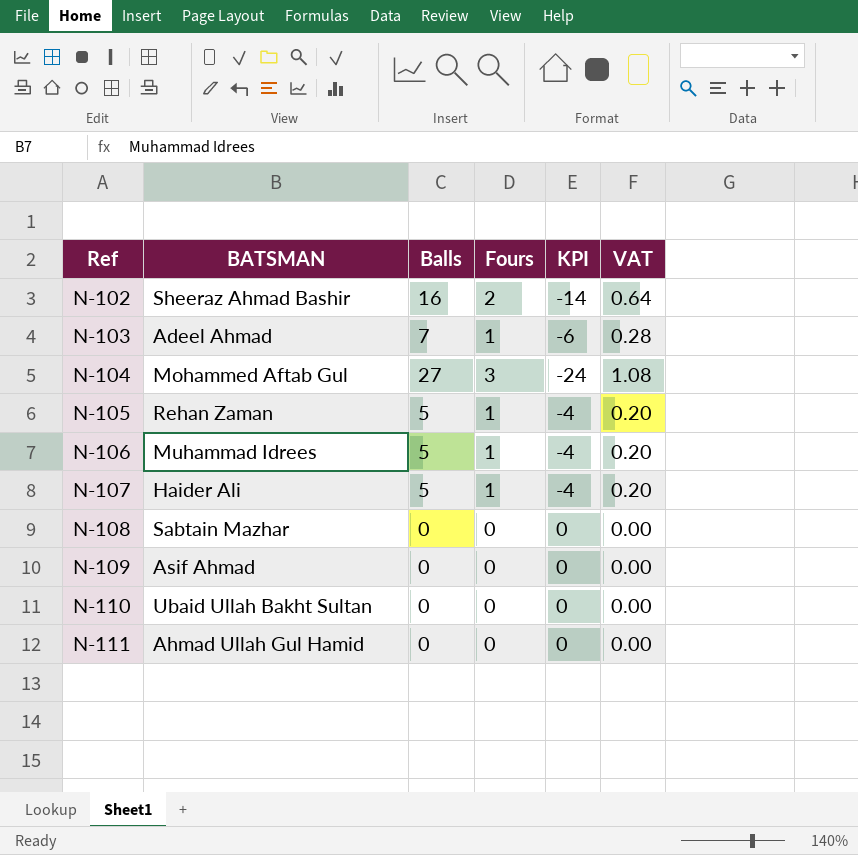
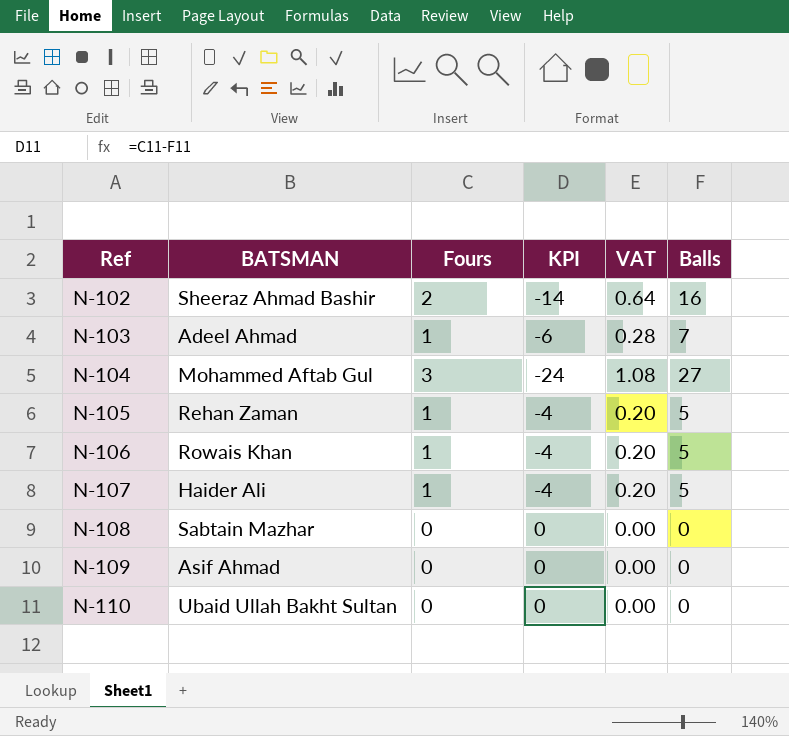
column Balls | position: 3 -> 6
row N-111: Ahmad Ullah Gul Hamid | 0 | 0 | 0 | 0.00 -> none
N-106 | BATSMAN: Muhammad Idrees -> Rowais Khan

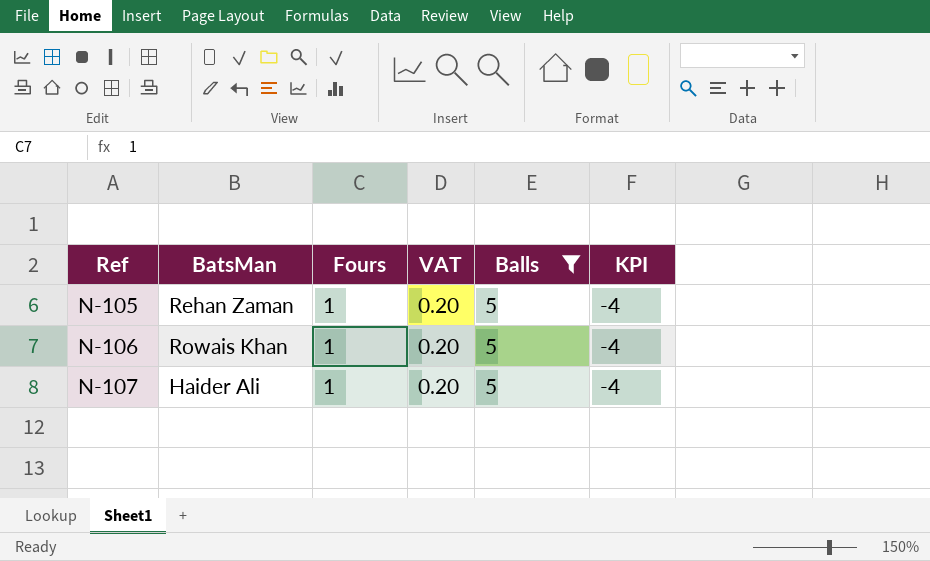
filter: none -> Balls = 5
column name: BATSMAN -> BatsMan
column KPI | position: 4 -> 6

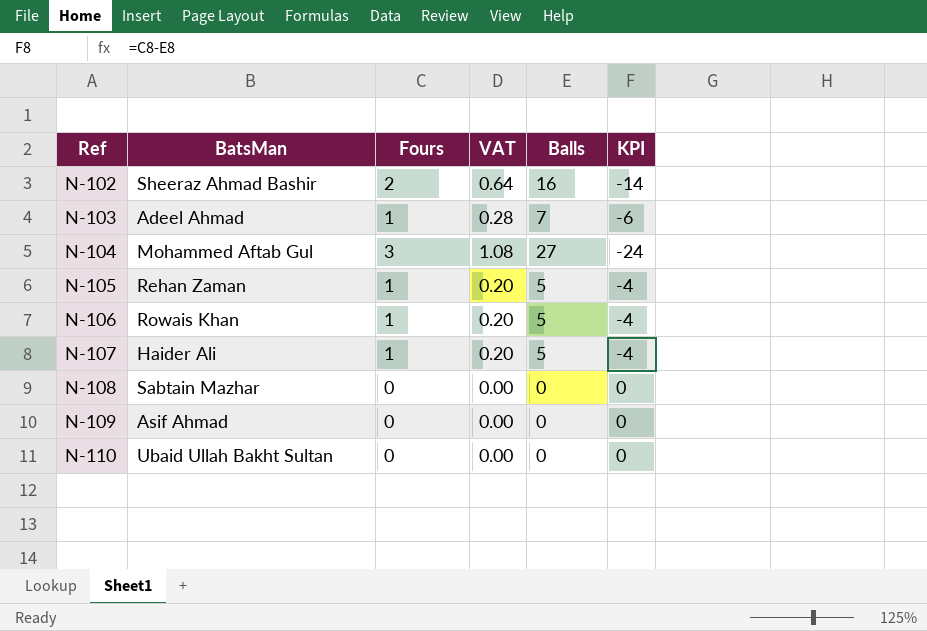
filter: Balls = 5 -> none

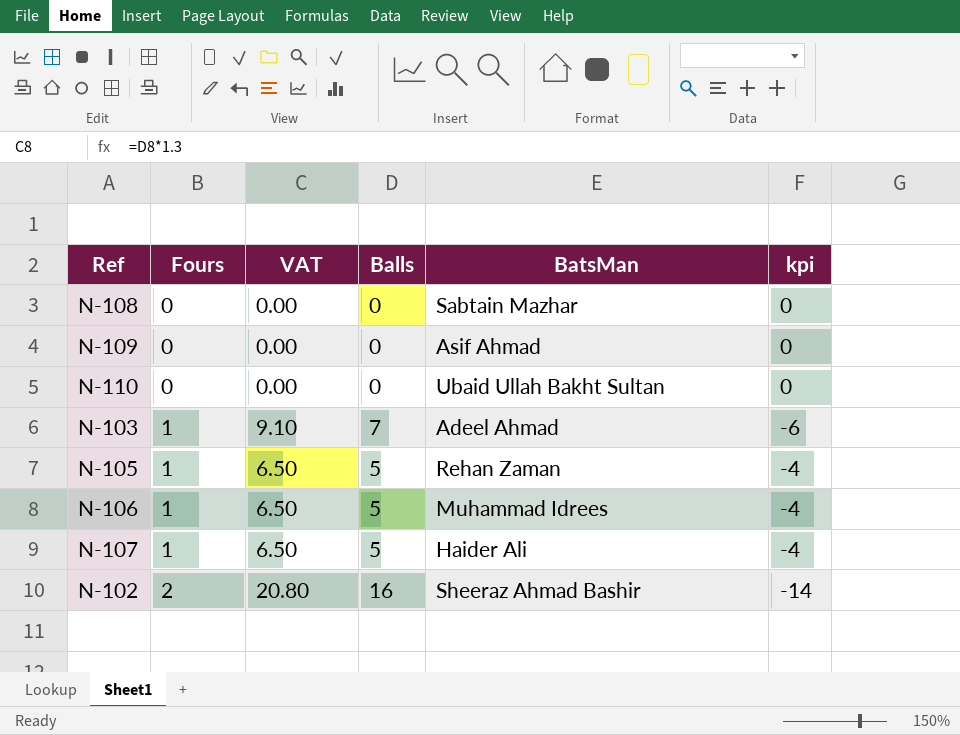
row order: Ref ascending -> Fours ascending
column VAT | formula: [Balls] * 0.04 -> [Balls] * 1.3
column BatsMan | position: 2 -> 5
column name: KPI -> kpi
row N-104: Mohammed Aftab Gul | 3 | 1.08 | 27 | -24 -> none
N-106 | BatsMan: Rowais Khan -> Muhammad Idrees

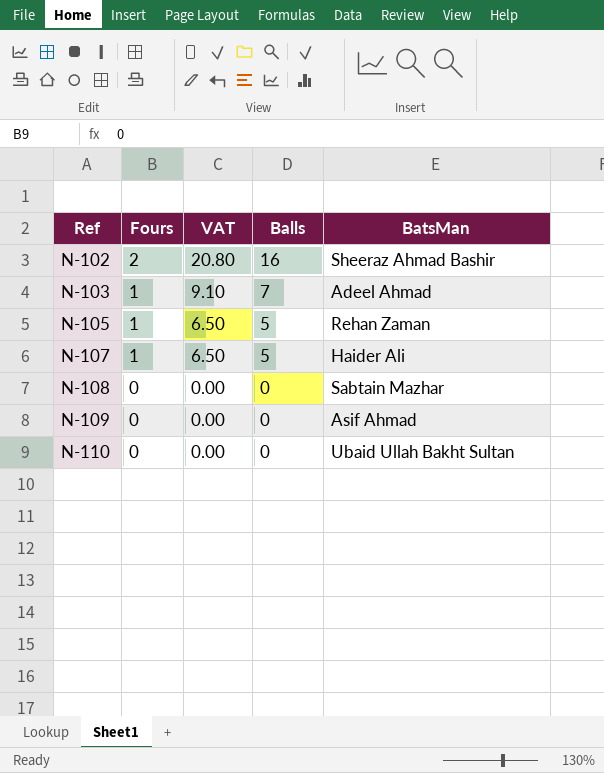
row order: Fours ascending -> Ref ascending
column kpi | formula: [Fours] - [Balls] -> none
row N-106: 1 | 6.50 | 5 | Muhammad Idrees | -4 -> none

